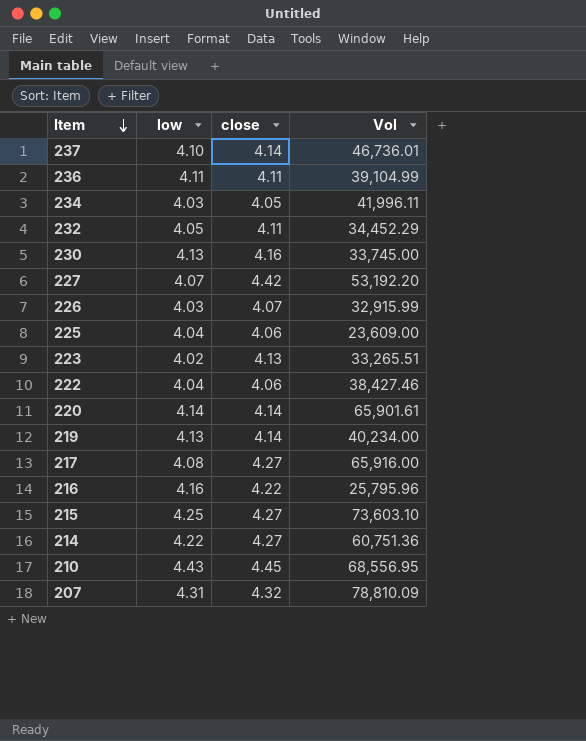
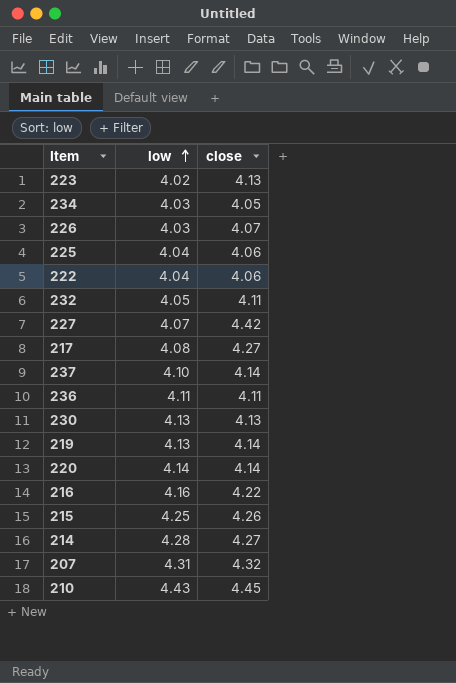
row order: Item descending -> low ascending
column Vol | position: 4 -> none
230 | close: 4.16 -> 4.13
215 | close: 4.27 -> 4.26
214 | low: 4.22 -> 4.28

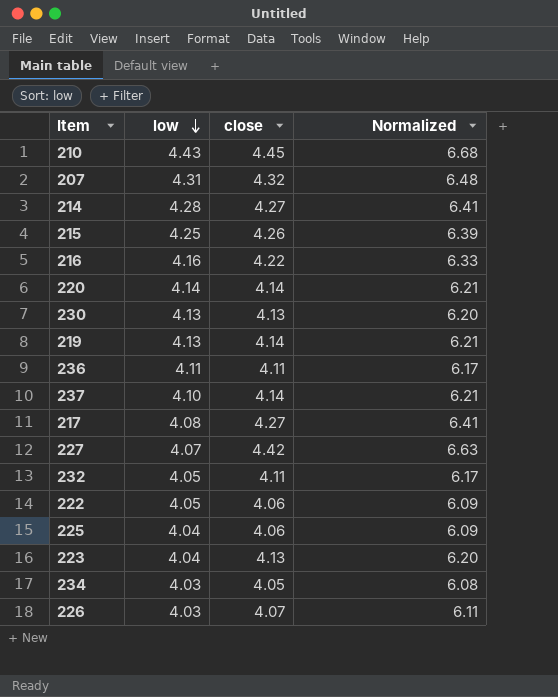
row order: low ascending -> low descending
column Normalized | formula: none -> [close] * 1.5
222 | low: 4.04 -> 4.05
223 | low: 4.02 -> 4.04

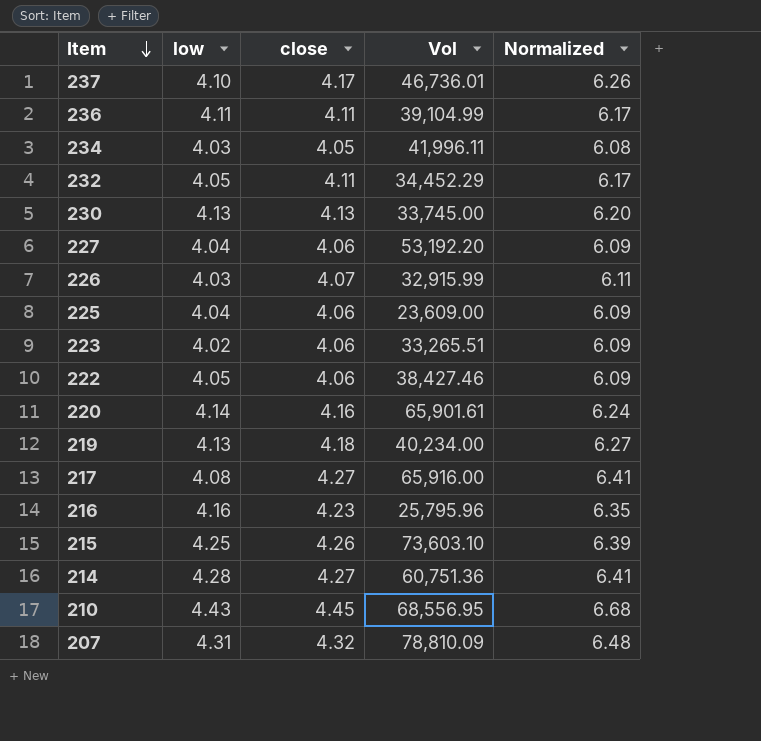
row order: low descending -> Item descending
column Vol | position: none -> 4
237 | close: 4.14 -> 4.17
237 | Normalized: 6.21 -> 6.26
227 | low: 4.07 -> 4.04
227 | close: 4.42 -> 4.06
227 | Normalized: 6.63 -> 6.09
223 | low: 4.04 -> 4.02
223 | close: 4.13 -> 4.06
223 | Normalized: 6.20 -> 6.09
220 | close: 4.14 -> 4.16
220 | Normalized: 6.21 -> 6.24
219 | close: 4.14 -> 4.18
219 | Normalized: 6.21 -> 6.27
216 | close: 4.22 -> 4.23
216 | Normalized: 6.33 -> 6.35

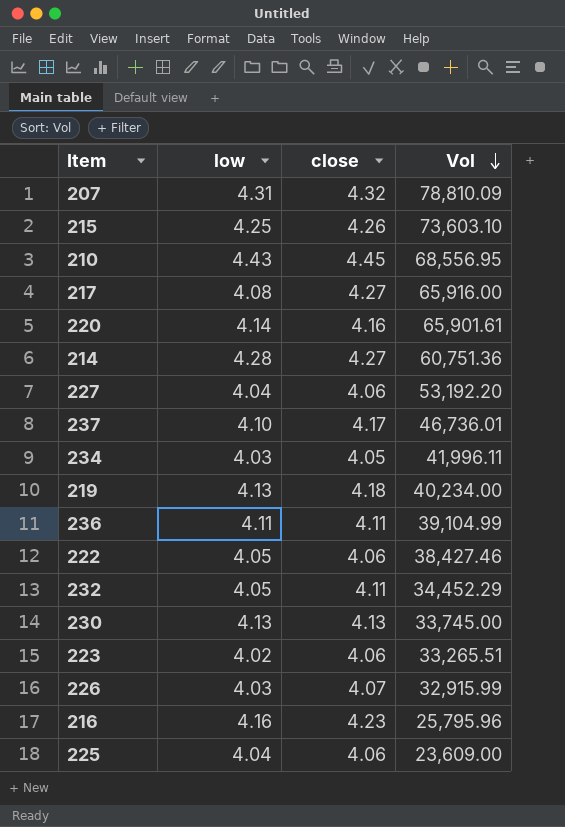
row order: Item descending -> Vol descending
column Normalized | formula: [close] * 1.5 -> none

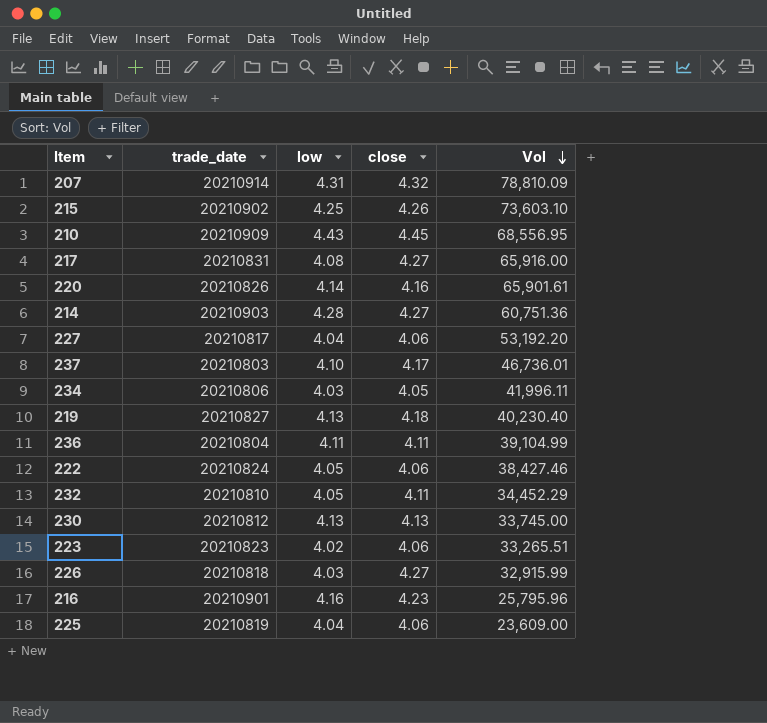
column trade_date | position: none -> 2
219 | Vol: 40,234.00 -> 40,230.40
226 | close: 4.07 -> 4.27

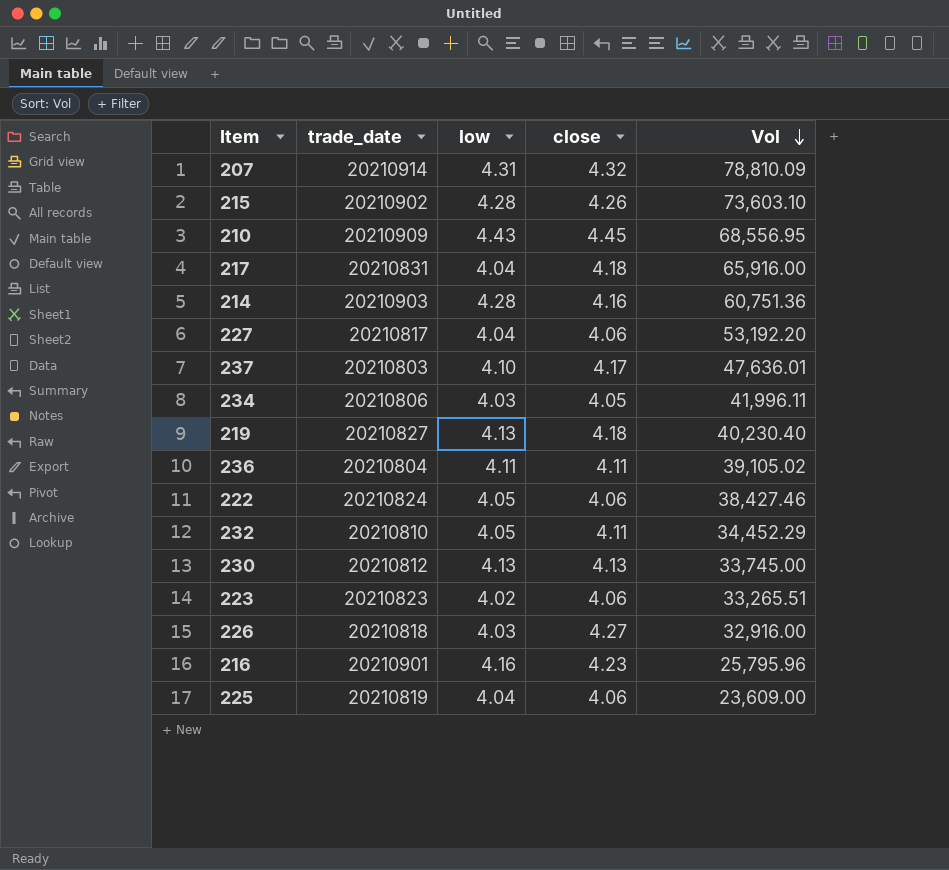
row 220: 20210826 | 4.14 | 4.16 | 65,901.61 -> none
215 | low: 4.25 -> 4.28
217 | low: 4.08 -> 4.04
217 | close: 4.27 -> 4.18
214 | close: 4.27 -> 4.16
237 | Vol: 46,736.01 -> 47,636.01
236 | Vol: 39,104.99 -> 39,105.02
226 | Vol: 32,915.99 -> 32,916.00

